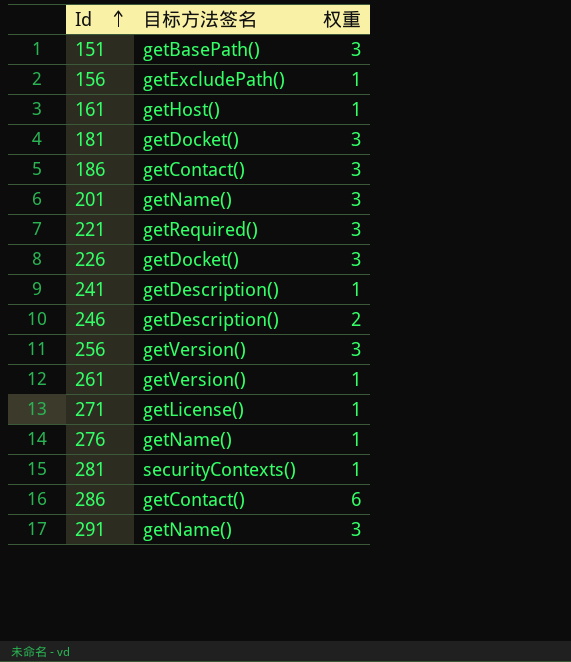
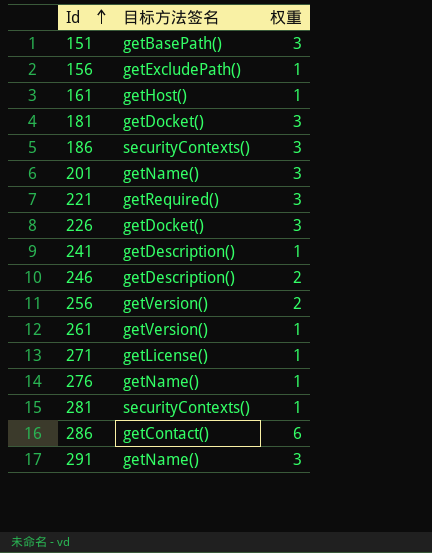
186 | 目标方法签名: getContact() -> securityContexts()
256 | 权重: 3 -> 2

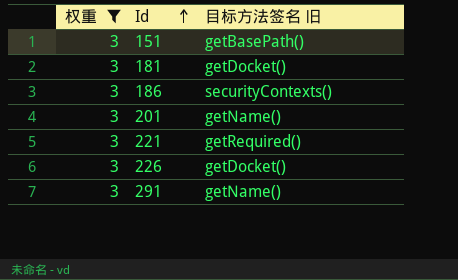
filter: none -> 权重 = 3
column 权重 | position: 3 -> 1
column name: 目标方法签名 -> 目标方法签名 旧

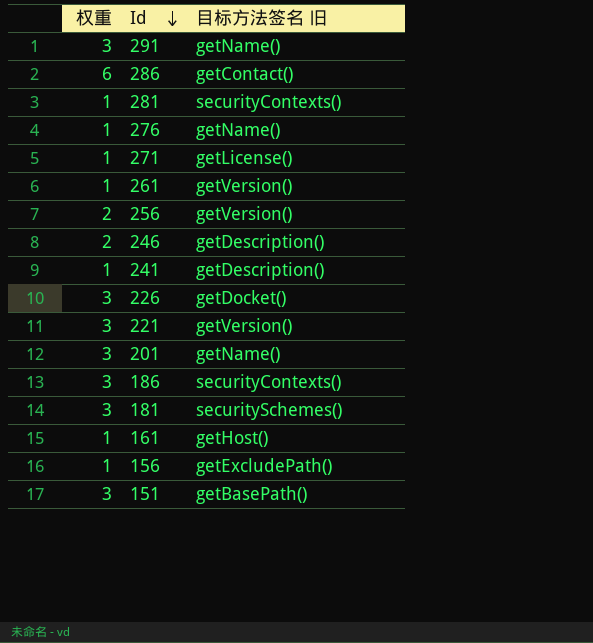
filter: 权重 = 3 -> none
row order: Id ascending -> Id descending
221 | 目标方法签名 旧: getRequired() -> getVersion()
181 | 目标方法签名 旧: getDocket() -> securitySchemes()

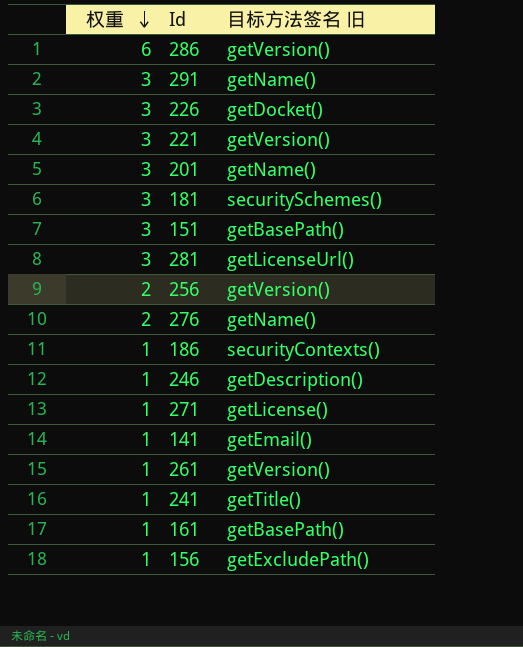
row order: Id descending -> 权重 descending
286 | 目标方法签名 旧: getContact() -> getVersion()
281 | 权重: 1 -> 3
281 | 目标方法签名 旧: securityContexts() -> getLicenseUrl()
276 | 权重: 1 -> 2
186 | 权重: 3 -> 1
246 | 权重: 2 -> 1
row 141: none -> 1 | getEmail()
241 | 目标方法签名 旧: getDescription() -> getTitle()
161 | 目标方法签名 旧: getHost() -> getBasePath()

